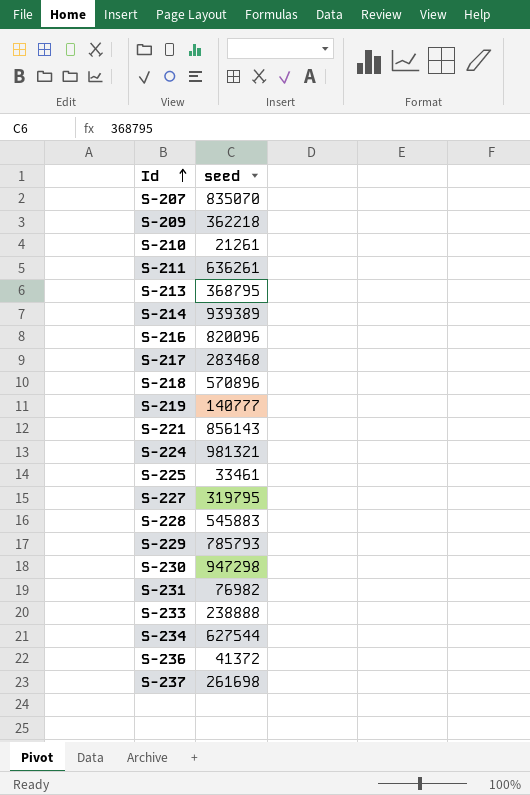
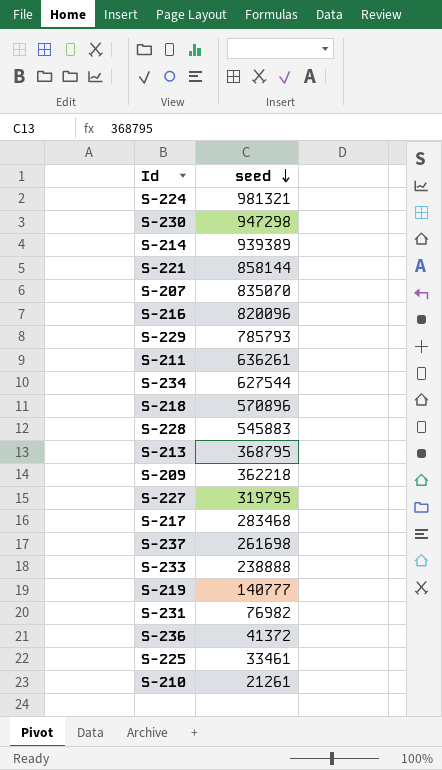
row order: Id ascending -> seed descending
S-221 | seed: 856143 -> 858144

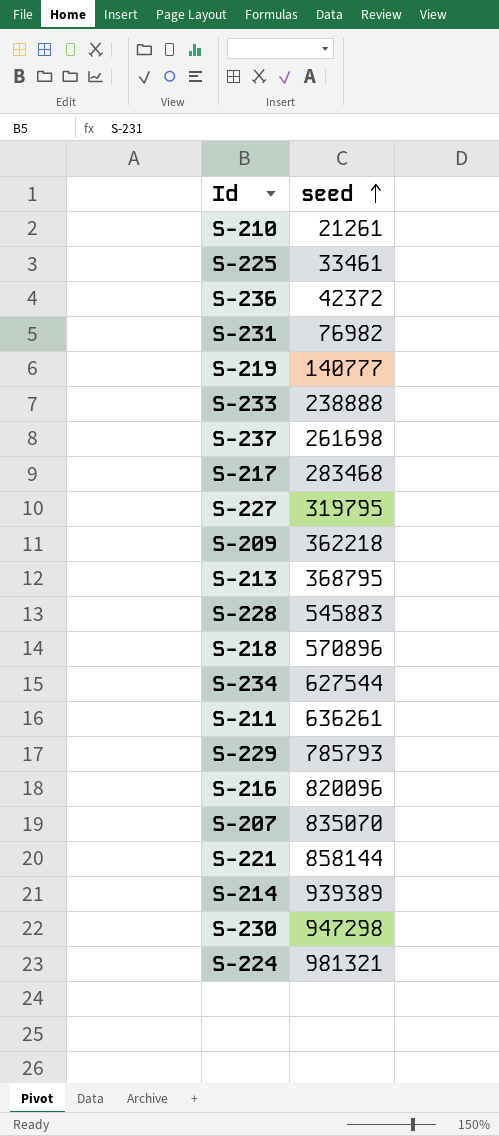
row order: seed descending -> seed ascending
S-236 | seed: 41372 -> 42372

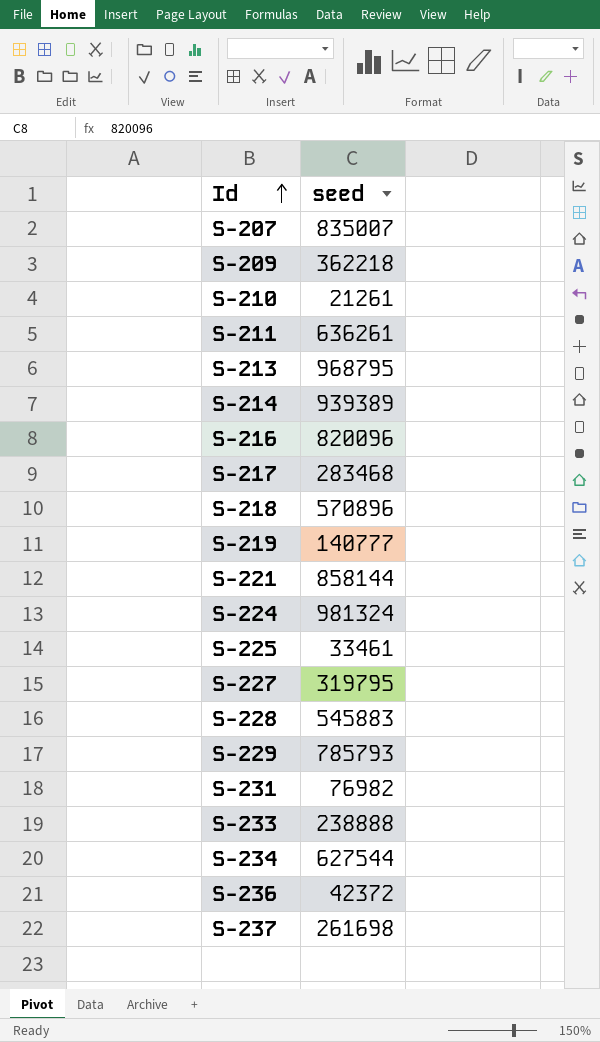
row order: seed ascending -> Id ascending
row S-230: 947298 -> none
S-207 | seed: 835070 -> 835007
S-213 | seed: 368795 -> 968795
S-224 | seed: 981321 -> 981324

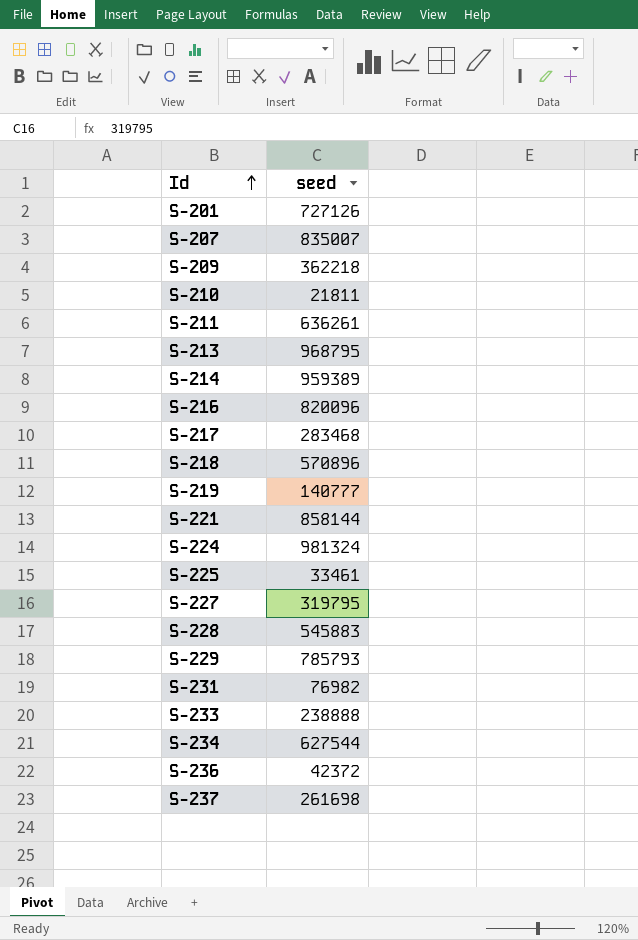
row S-201: none -> 727126
S-210 | seed: 21261 -> 21811
S-214 | seed: 939389 -> 959389

